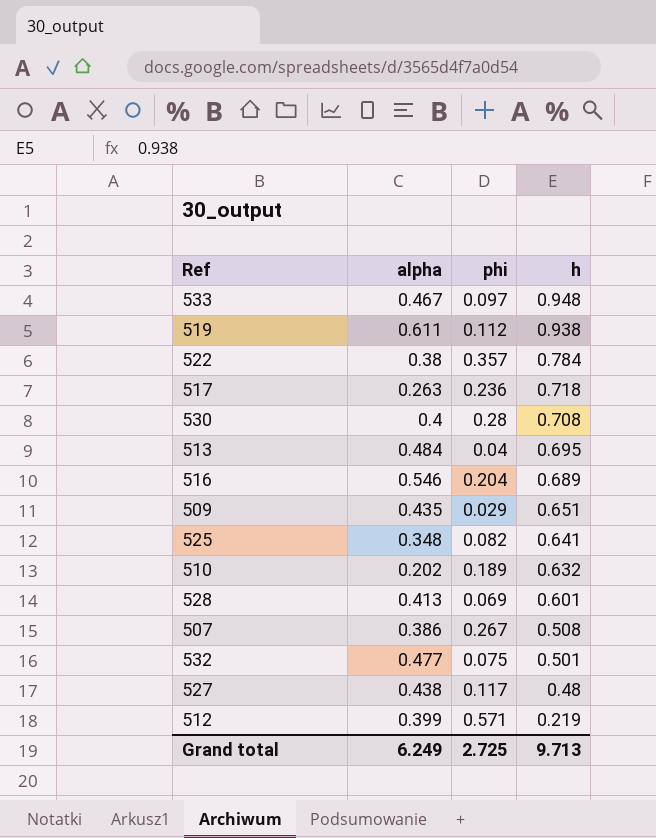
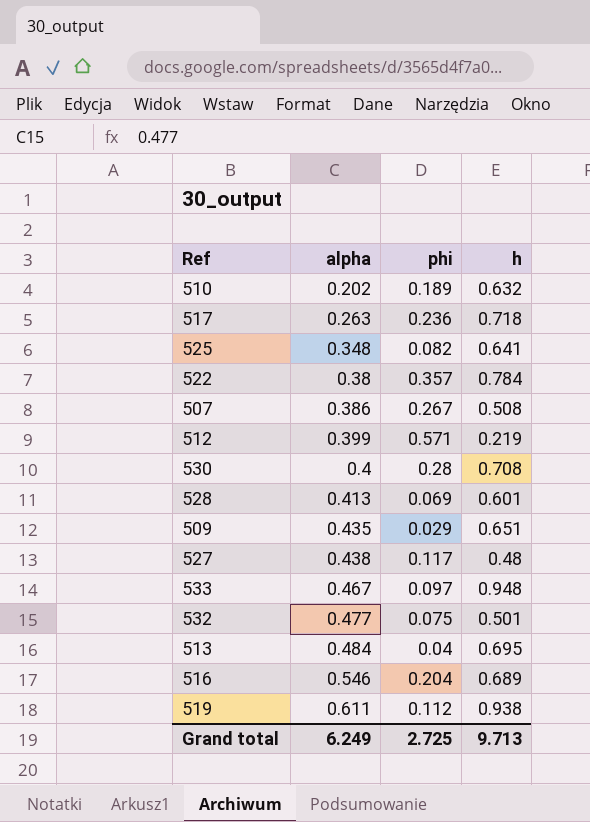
row order: h descending -> alpha ascending

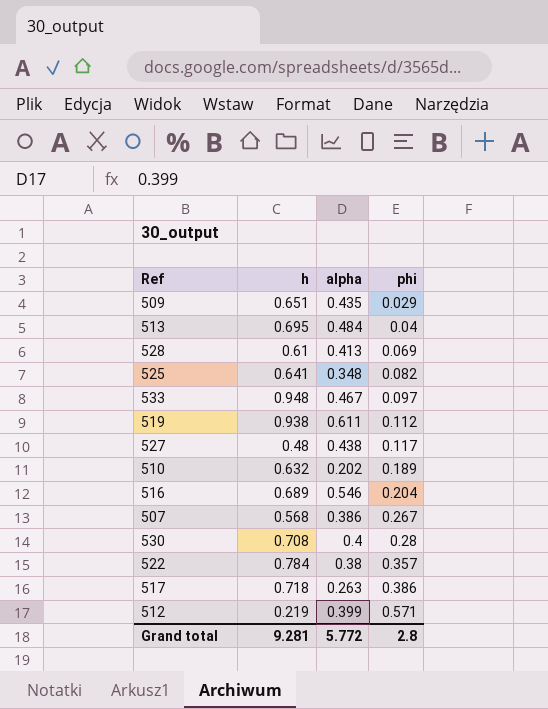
row order: alpha ascending -> phi ascending
column h | position: 4 -> 2
row 532: 0.477 | 0.075 | 0.501 -> none
528 | h: 0.601 -> 0.61
507 | h: 0.508 -> 0.568
517 | phi: 0.236 -> 0.386
Grand total | h: 9.713 -> 9.281
Grand total | alpha: 6.249 -> 5.772
Grand total | phi: 2.725 -> 2.8

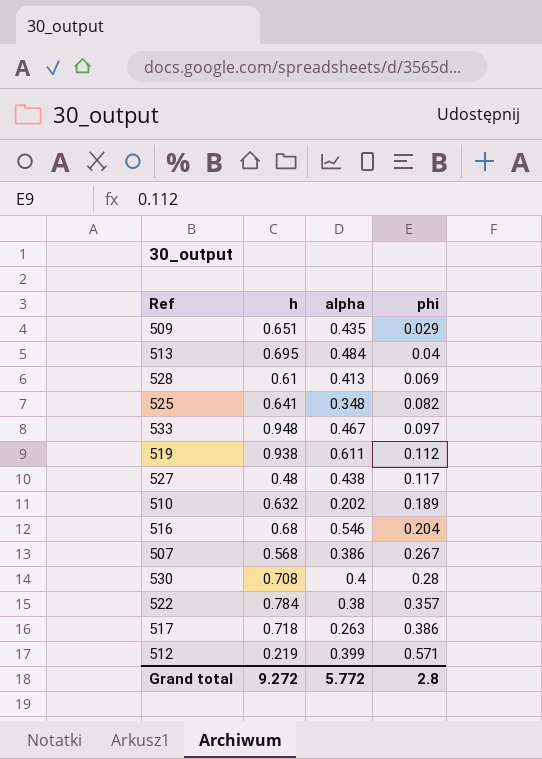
516 | h: 0.689 -> 0.68
Grand total | h: 9.281 -> 9.272

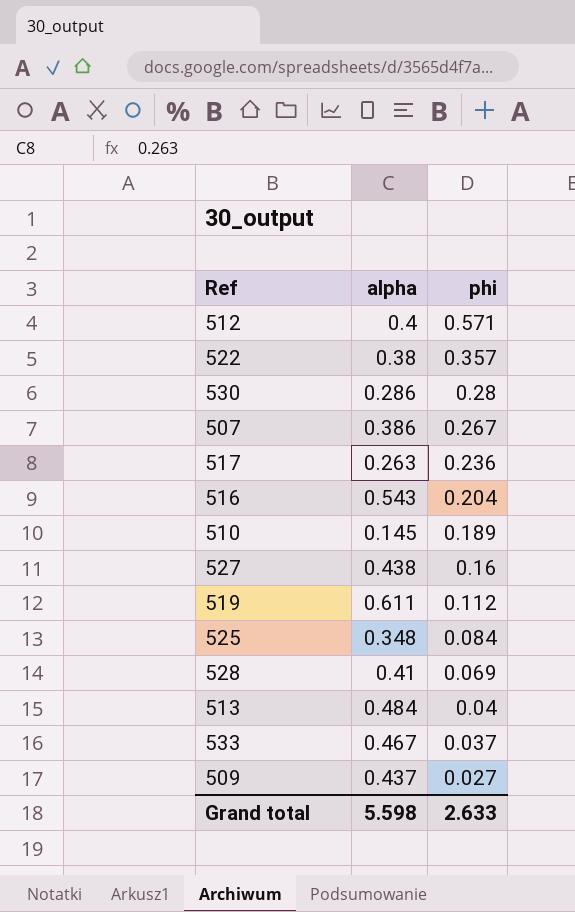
row order: phi ascending -> phi descending
column h | position: 2 -> none
512 | alpha: 0.399 -> 0.4
530 | alpha: 0.4 -> 0.286
517 | phi: 0.386 -> 0.236
516 | alpha: 0.546 -> 0.543
510 | alpha: 0.202 -> 0.145
527 | phi: 0.117 -> 0.16
525 | phi: 0.082 -> 0.084
528 | alpha: 0.413 -> 0.41
533 | phi: 0.097 -> 0.037
509 | alpha: 0.435 -> 0.437
509 | phi: 0.029 -> 0.027
Grand total | alpha: 5.772 -> 5.598
Grand total | phi: 2.8 -> 2.633

